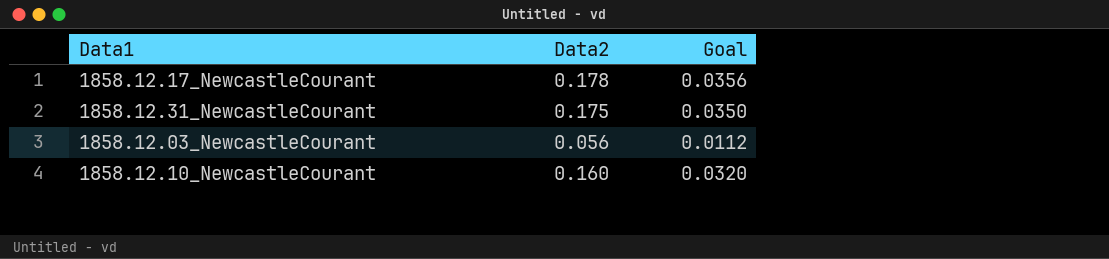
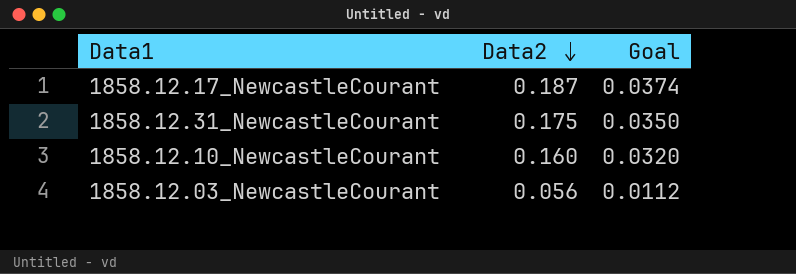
row order: none -> Data2 descending
1858.12.17_NewcastleCourant | Data2: 0.178 -> 0.187
1858.12.17_NewcastleCourant | Goal: 0.0356 -> 0.0374

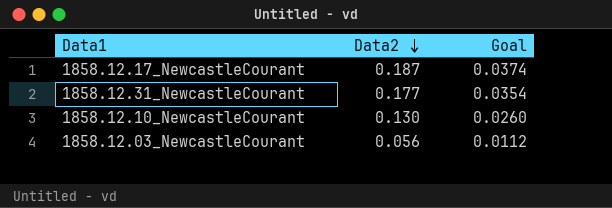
1858.12.31_NewcastleCourant | Data2: 0.175 -> 0.177
1858.12.31_NewcastleCourant | Goal: 0.0350 -> 0.0354
1858.12.10_NewcastleCourant | Data2: 0.160 -> 0.130
1858.12.10_NewcastleCourant | Goal: 0.0320 -> 0.0260

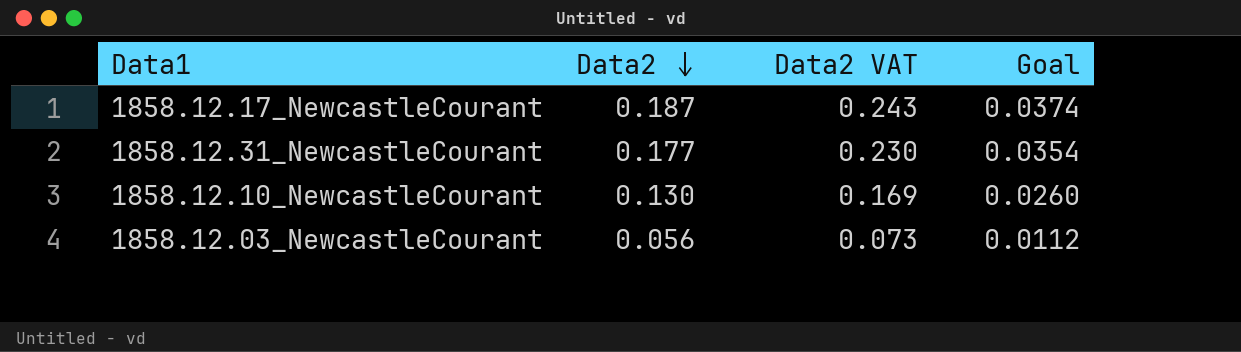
column Data2 VAT | formula: none -> [Data2] * 1.3

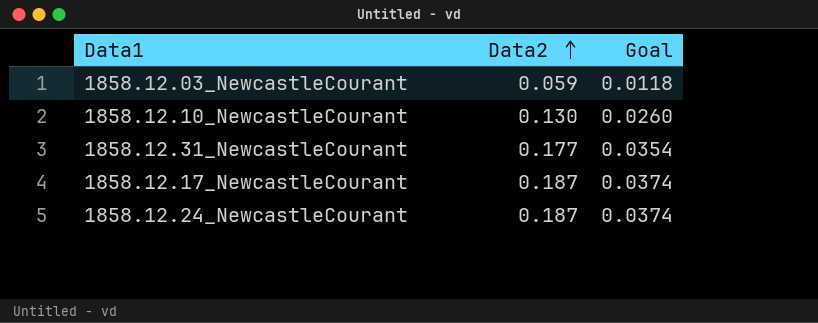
row order: Data2 descending -> Data2 ascending
column Data2 VAT | formula: [Data2] * 1.3 -> none
1858.12.03_NewcastleCourant | Data2: 0.056 -> 0.059
1858.12.03_NewcastleCourant | Goal: 0.0112 -> 0.0118
row 1858.12.24_NewcastleCourant: none -> 0.187 | 0.0374

